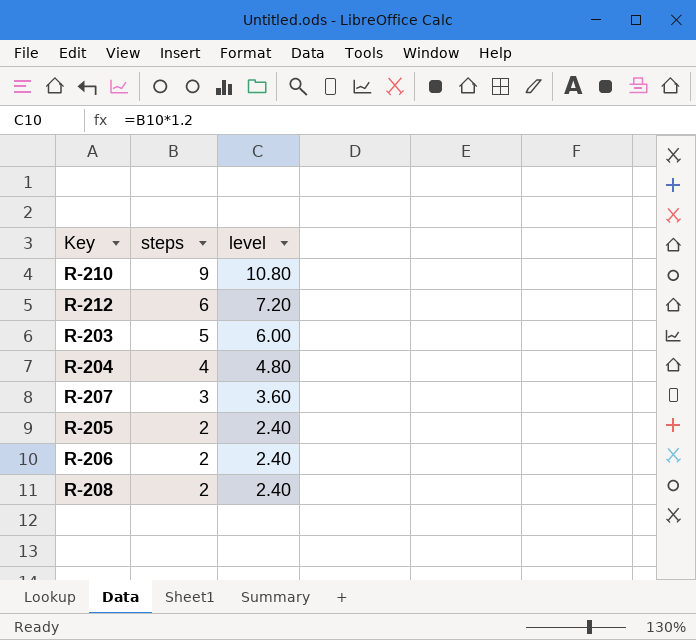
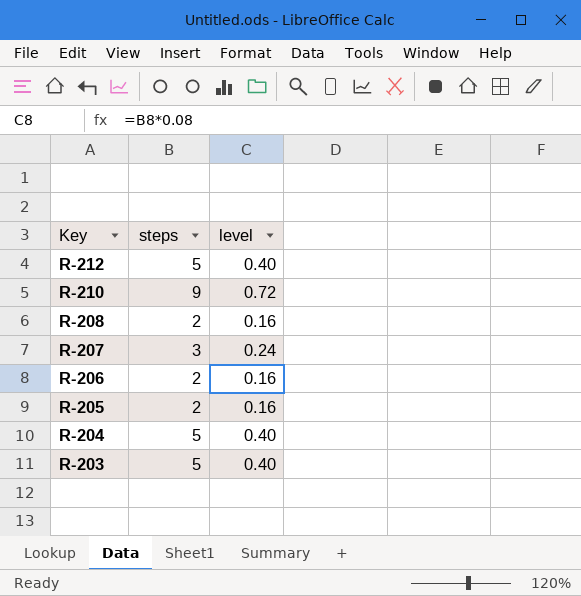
row order: steps descending -> Key descending
column level | formula: [steps] * 1.2 -> [steps] * 0.08
R-212 | steps: 6 -> 5
R-204 | steps: 4 -> 5

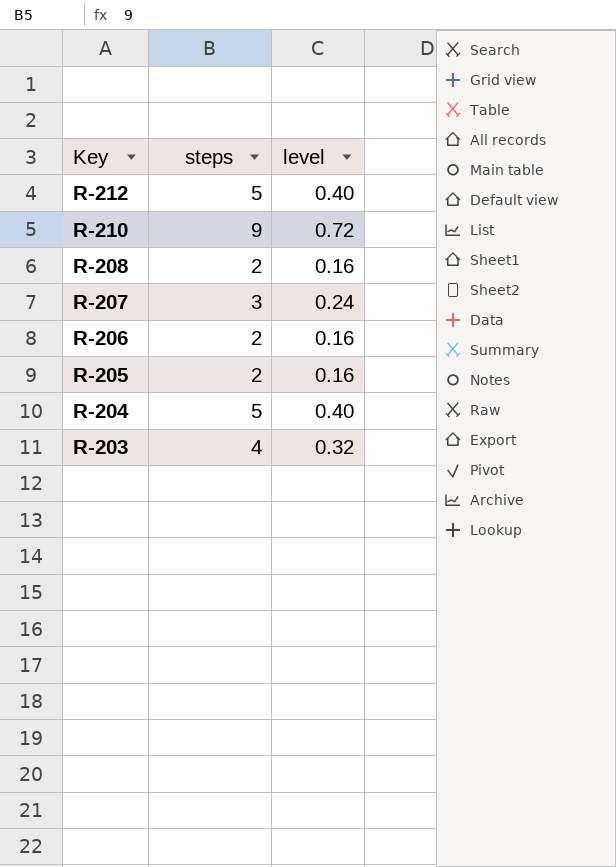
R-203 | steps: 5 -> 4
R-203 | level: 0.40 -> 0.32

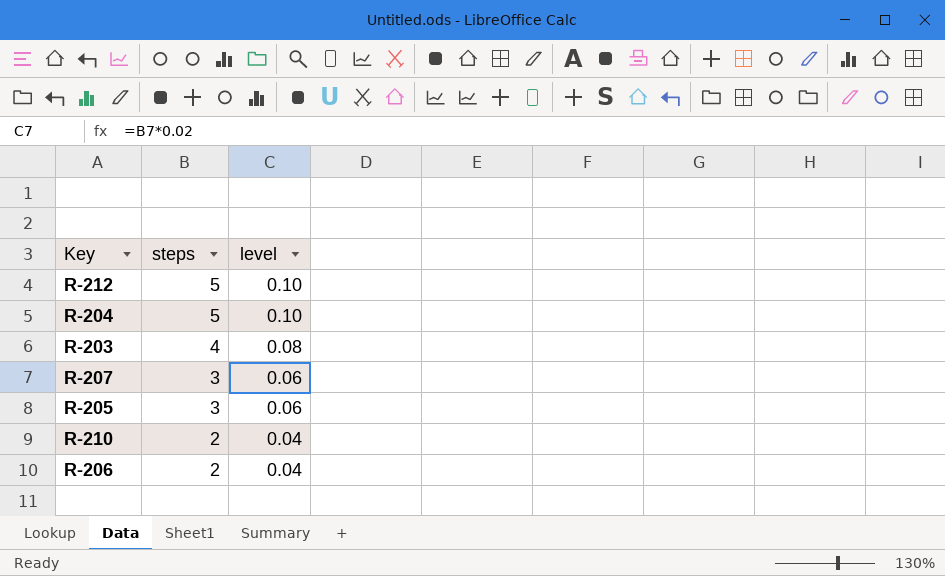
row order: Key descending -> steps descending
column level | formula: [steps] * 0.08 -> [steps] * 0.02
row R-208: 2 | 0.16 -> none
R-205 | steps: 2 -> 3
R-210 | steps: 9 -> 2

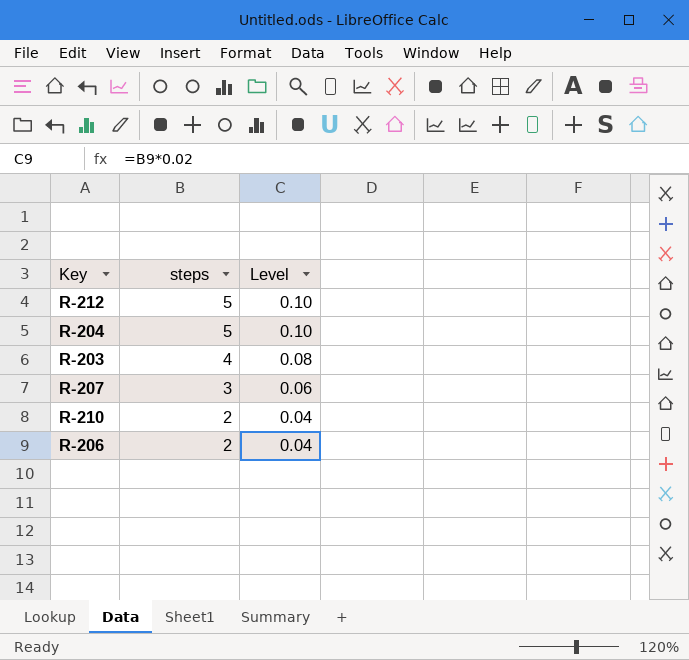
column name: level -> Level
row R-205: 3 | 0.06 -> none

